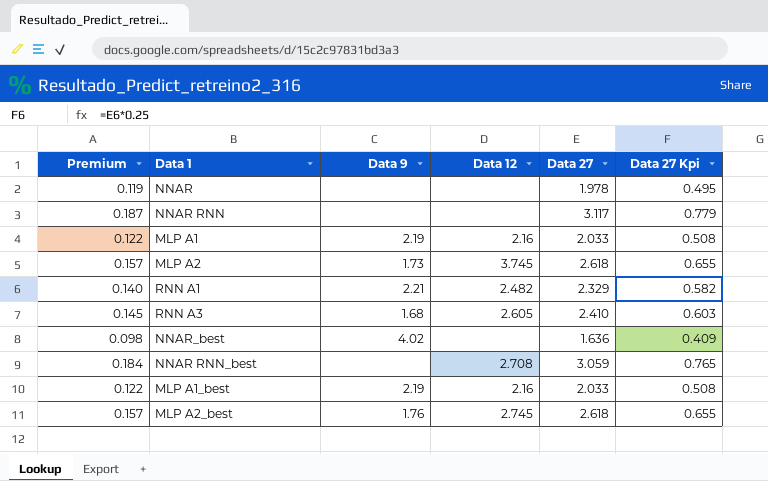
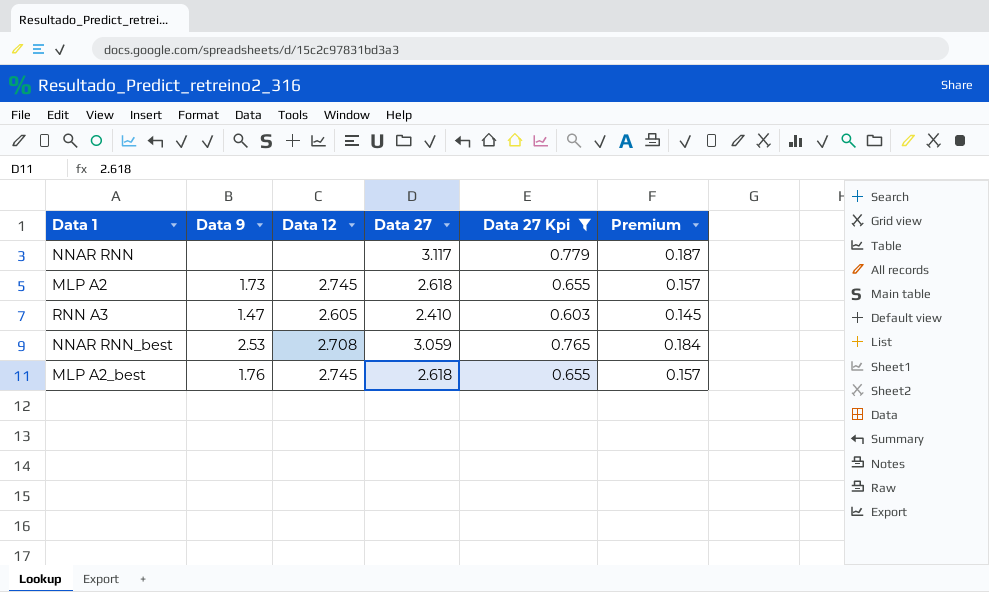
filter: none -> Data 27 Kpi >= 0.603
column Premium | position: 1 -> 6
MLP A2 | Data 12: 3.745 -> 2.745
RNN A3 | Data 9: 1.68 -> 1.47
NNAR RNN_best | Data 9: none -> 2.53

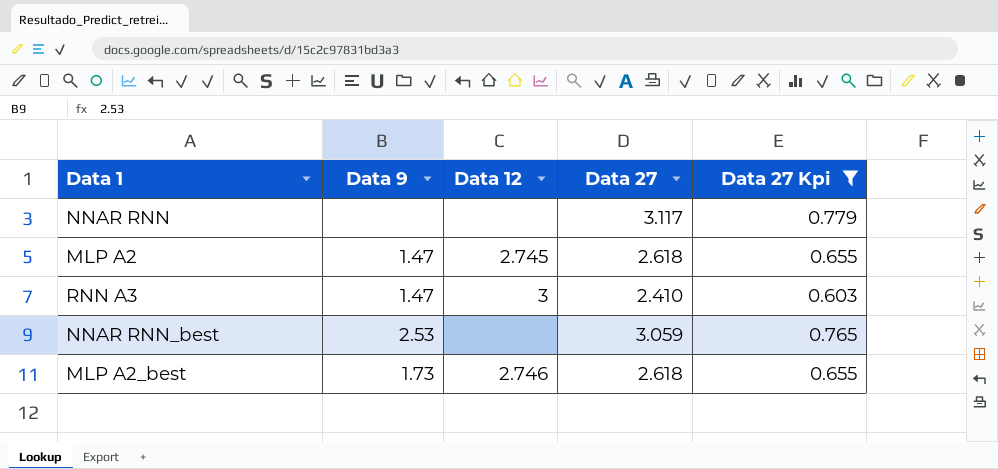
column Premium | formula: [Data 27] * 0.06 -> none
MLP A2 | Data 9: 1.73 -> 1.47
RNN A3 | Data 12: 2.605 -> 3
NNAR RNN_best | Data 12: 2.708 -> none
MLP A2_best | Data 9: 1.76 -> 1.73
MLP A2_best | Data 12: 2.745 -> 2.746

